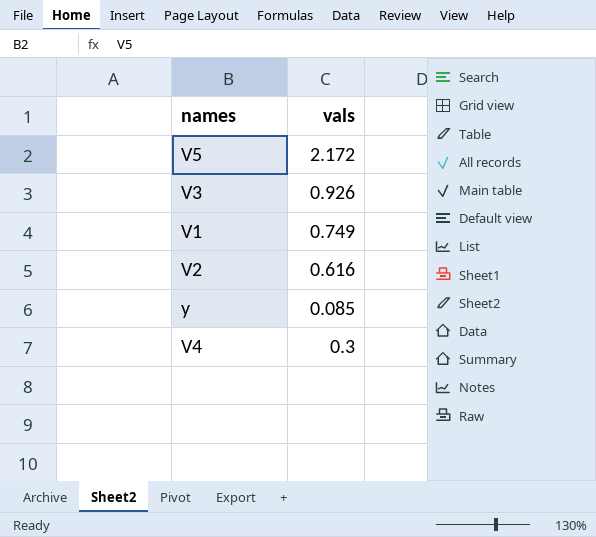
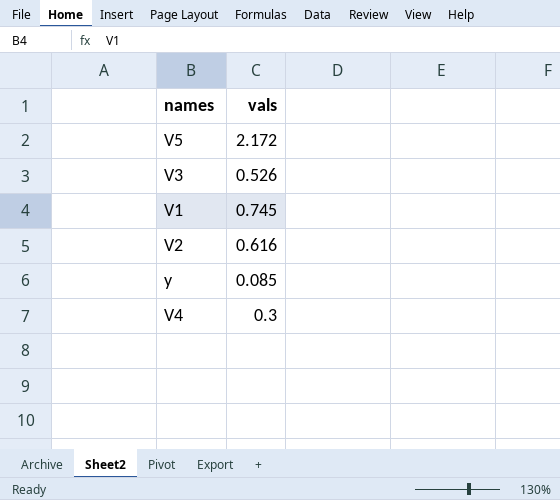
V3 | vals: 0.926 -> 0.526
V1 | vals: 0.749 -> 0.745

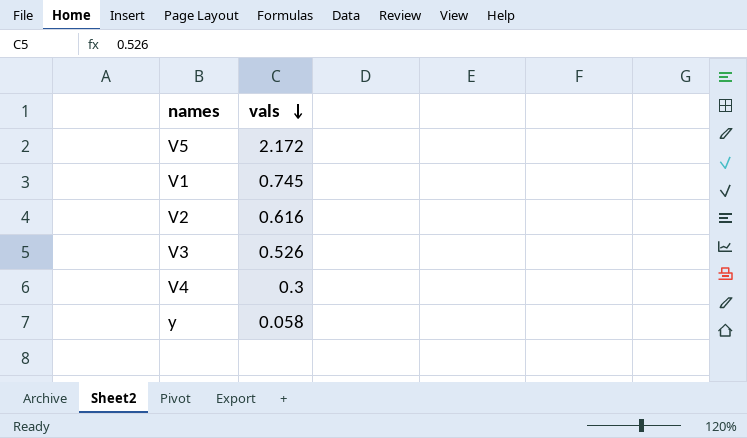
row order: none -> vals descending
y | vals: 0.085 -> 0.058

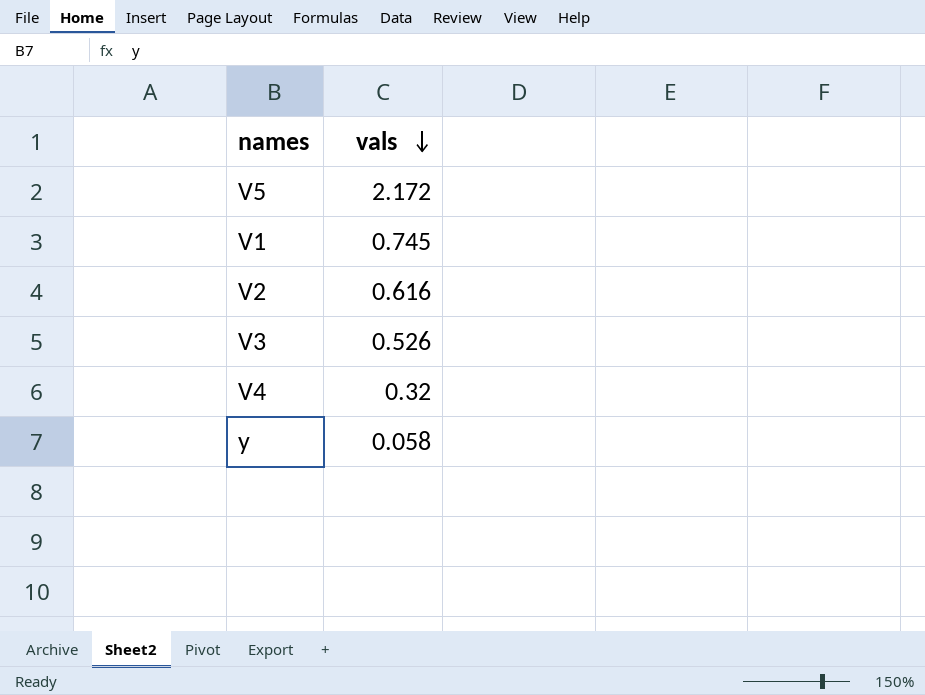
V4 | vals: 0.3 -> 0.32

